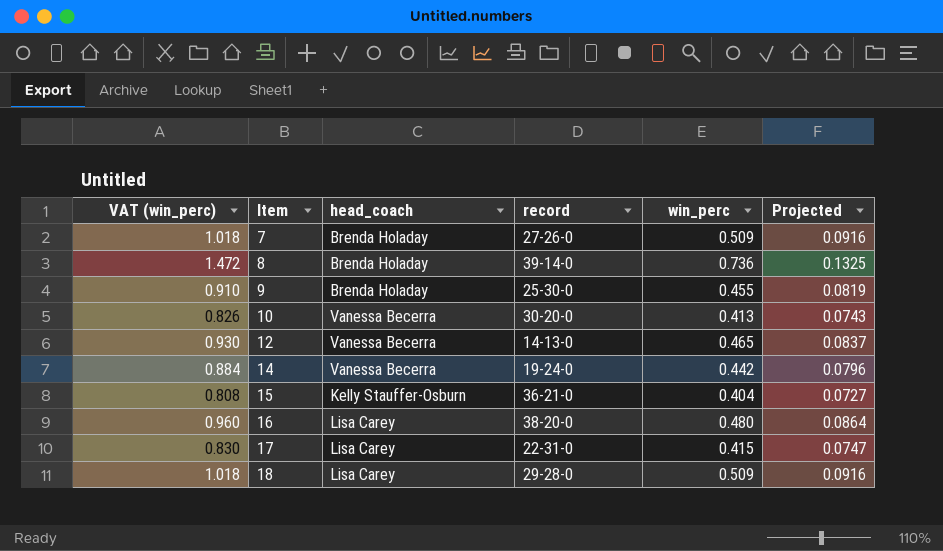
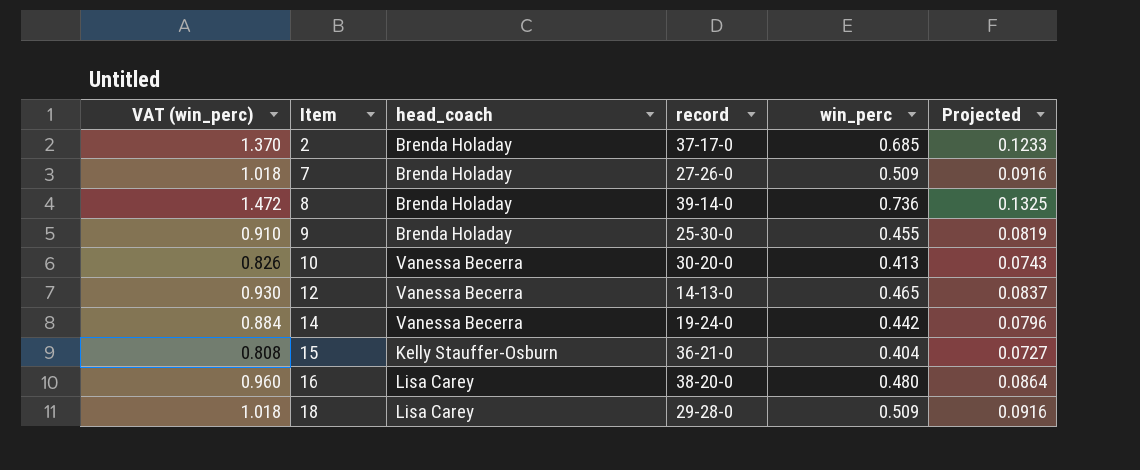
row 17: 0.830 | Lisa Carey | 22-31-0 | 0.415 | 0.0747 -> none
row 2: none -> 1.370 | Brenda Holaday | 37-17-0 | 0.685 | 0.1233

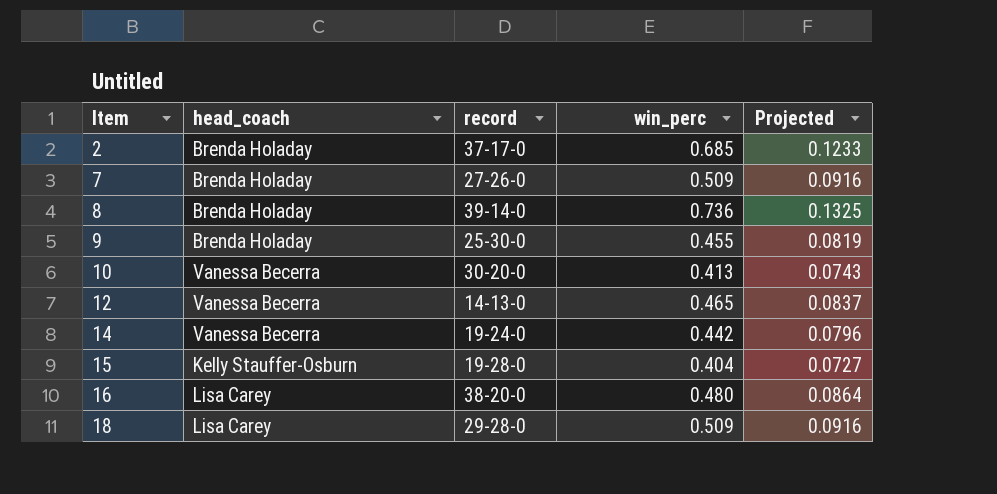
column VAT (win_perc) | formula: [win_perc] * 2 -> none
15 | record: 36-21-0 -> 19-28-0

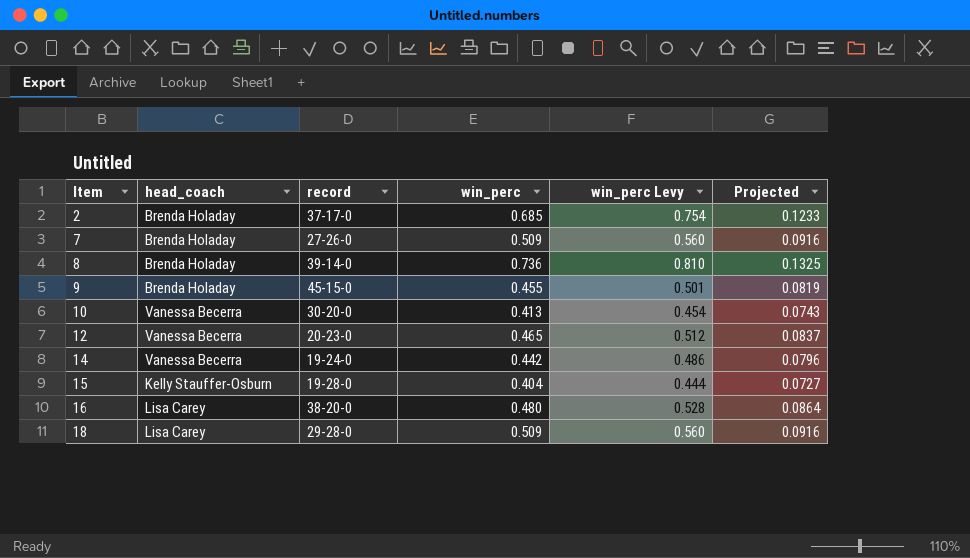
column win_perc Levy | formula: none -> [win_perc] * 1.1
9 | record: 25-30-0 -> 45-15-0
12 | record: 14-13-0 -> 20-23-0

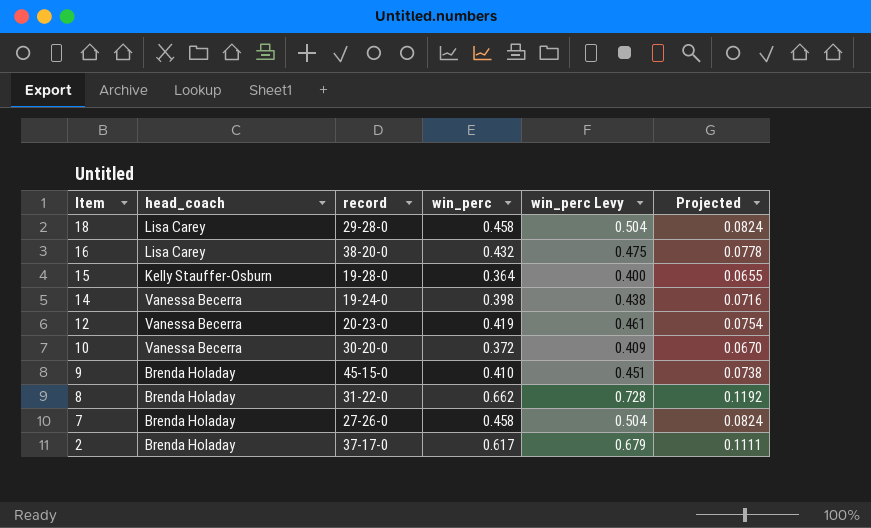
row order: Item ascending -> Item descending
18 | win_perc: 0.509 -> 0.458
18 | win_perc Levy: 0.560 -> 0.504
18 | Projected: 0.0916 -> 0.0824
16 | win_perc: 0.480 -> 0.432
16 | win_perc Levy: 0.528 -> 0.475
16 | Projected: 0.0864 -> 0.0778
15 | win_perc: 0.404 -> 0.364
15 | win_perc Levy: 0.444 -> 0.400
15 | Projected: 0.0727 -> 0.0655
14 | win_perc: 0.442 -> 0.398
14 | win_perc Levy: 0.486 -> 0.438
14 | Projected: 0.0796 -> 0.0716
12 | win_perc: 0.465 -> 0.419
12 | win_perc Levy: 0.512 -> 0.461
12 | Projected: 0.0837 -> 0.0754
10 | win_perc: 0.413 -> 0.372
10 | win_perc Levy: 0.454 -> 0.409
10 | Projected: 0.0743 -> 0.0670
9 | win_perc: 0.455 -> 0.410
9 | win_perc Levy: 0.501 -> 0.451
9 | Projected: 0.0819 -> 0.0738
8 | record: 39-14-0 -> 31-22-0
8 | win_perc: 0.736 -> 0.662
8 | win_perc Levy: 0.810 -> 0.728
8 | Projected: 0.1325 -> 0.1192
7 | win_perc: 0.509 -> 0.458
7 | win_perc Levy: 0.560 -> 0.504
7 | Projected: 0.0916 -> 0.0824
2 | win_perc: 0.685 -> 0.617
2 | win_perc Levy: 0.754 -> 0.679
2 | Projected: 0.1233 -> 0.1111

